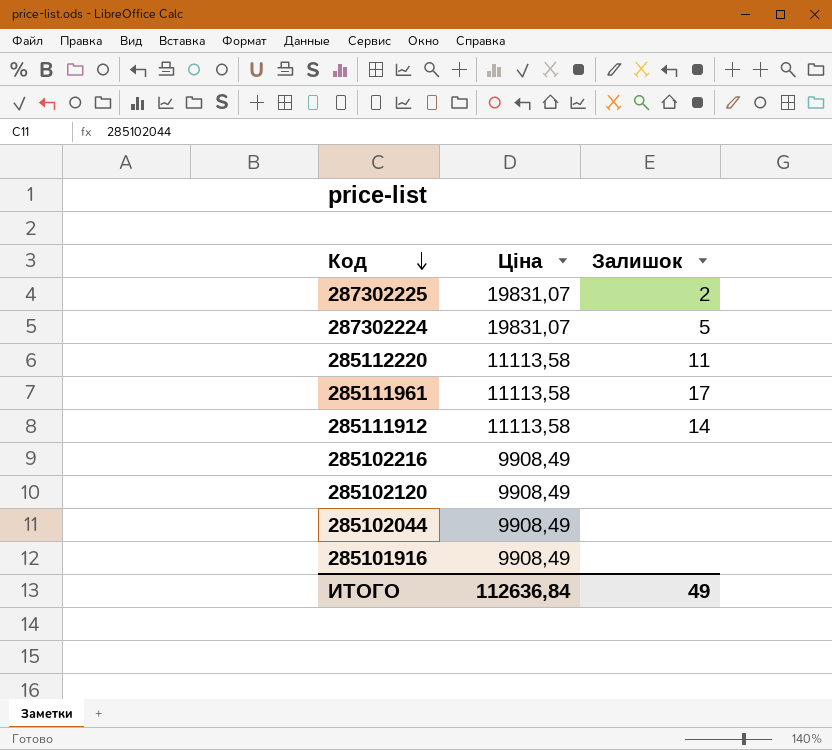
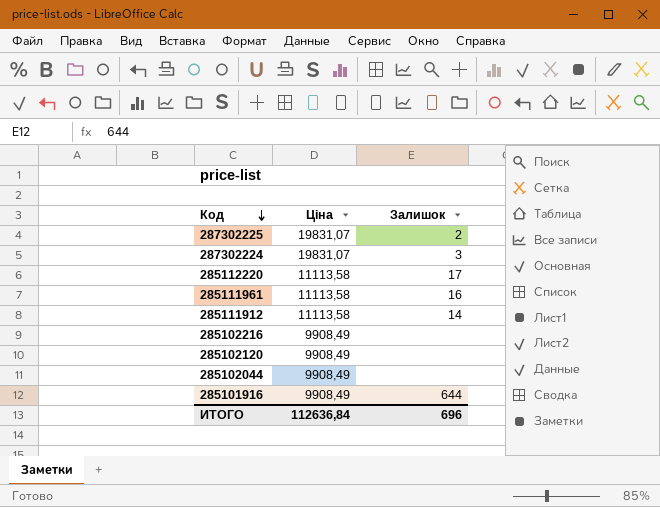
287302224 | Залишок: 5 -> 3
285112220 | Залишок: 11 -> 17
285111961 | Залишок: 17 -> 16
285101916 | Залишок: none -> 644
ИТОГО | Залишок: 49 -> 696

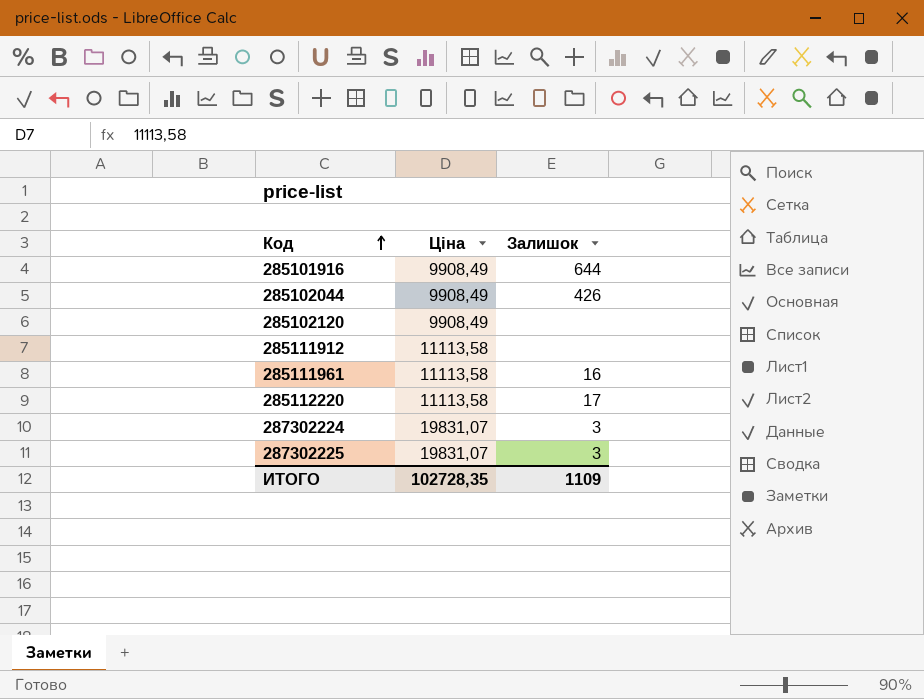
row order: Код descending -> Код ascending
row 285102216: 9908,49 | none -> none
285102044 | Залишок: none -> 426
285111912 | Залишок: 14 -> none
287302225 | Залишок: 2 -> 3
ИТОГО | Ціна: 112636,84 -> 102728,35
ИТОГО | Залишок: 696 -> 1109

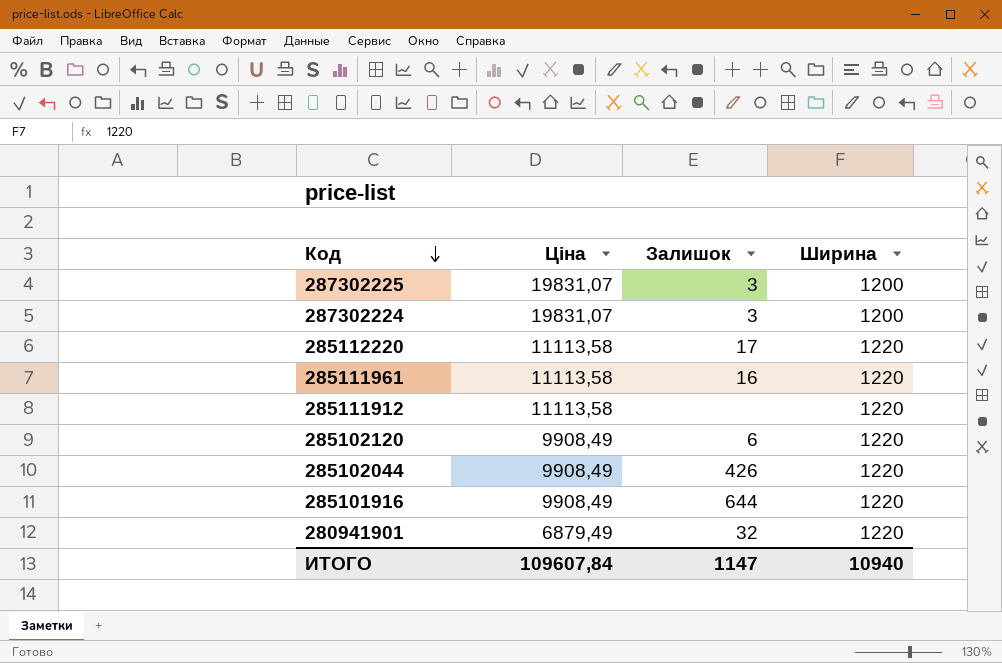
row order: Код ascending -> Код descending
column Ширина | position: none -> 4
285102120 | Залишок: none -> 6
row 280941901: none -> 6879,49 | 32 | 1220
ИТОГО | Ціна: 102728,35 -> 109607,84
ИТОГО | Залишок: 1109 -> 1147

